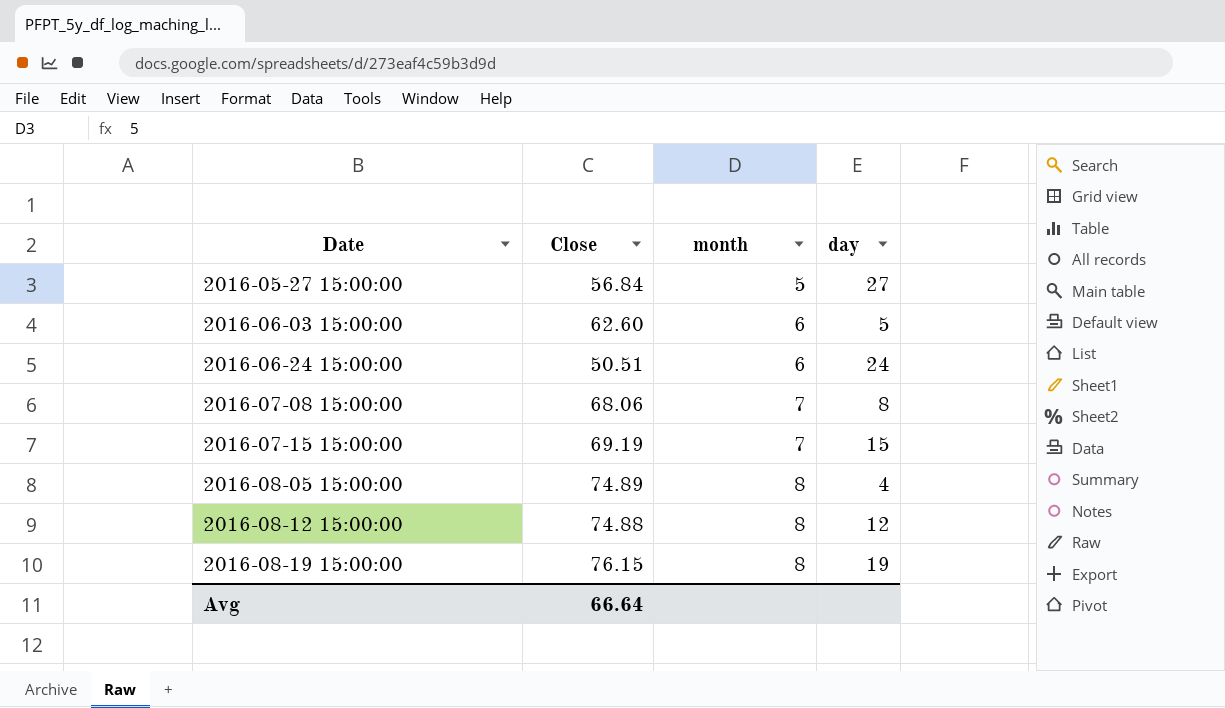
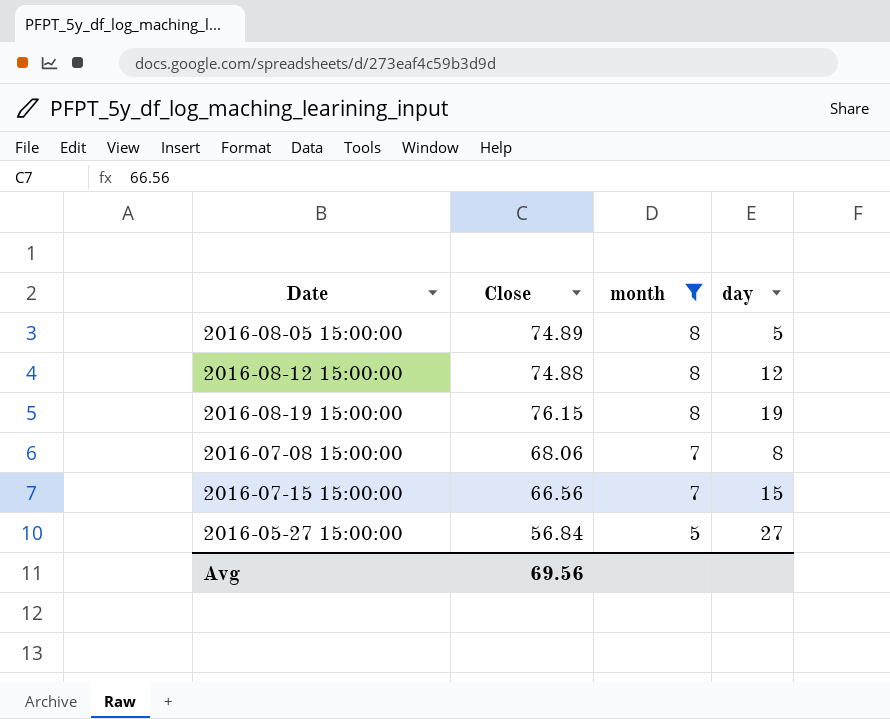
filter: none -> month != 6
row order: Date ascending -> month descending
2016-08-05 15:00:00 | day: 4 -> 5
2016-07-15 15:00:00 | Close: 69.19 -> 66.56
Avg | Close: 66.64 -> 69.56

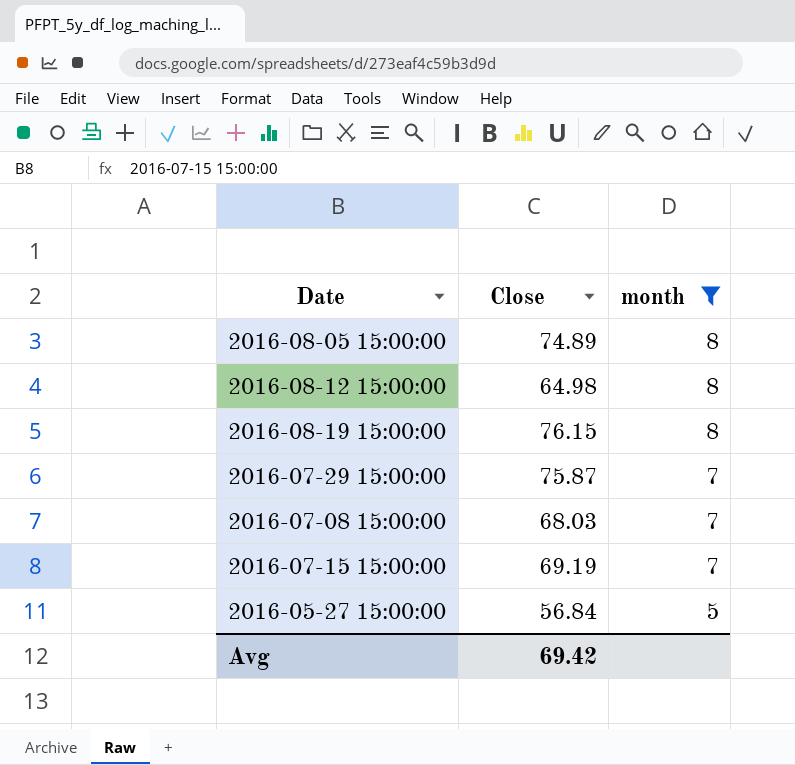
column day | position: 4 -> none
2016-08-12 15:00:00 | Close: 74.88 -> 64.98
row 2016-07-29 15:00:00: none -> 75.87 | 7
2016-07-08 15:00:00 | Close: 68.06 -> 68.03
2016-07-15 15:00:00 | Close: 66.56 -> 69.19
Avg | Close: 69.56 -> 69.42

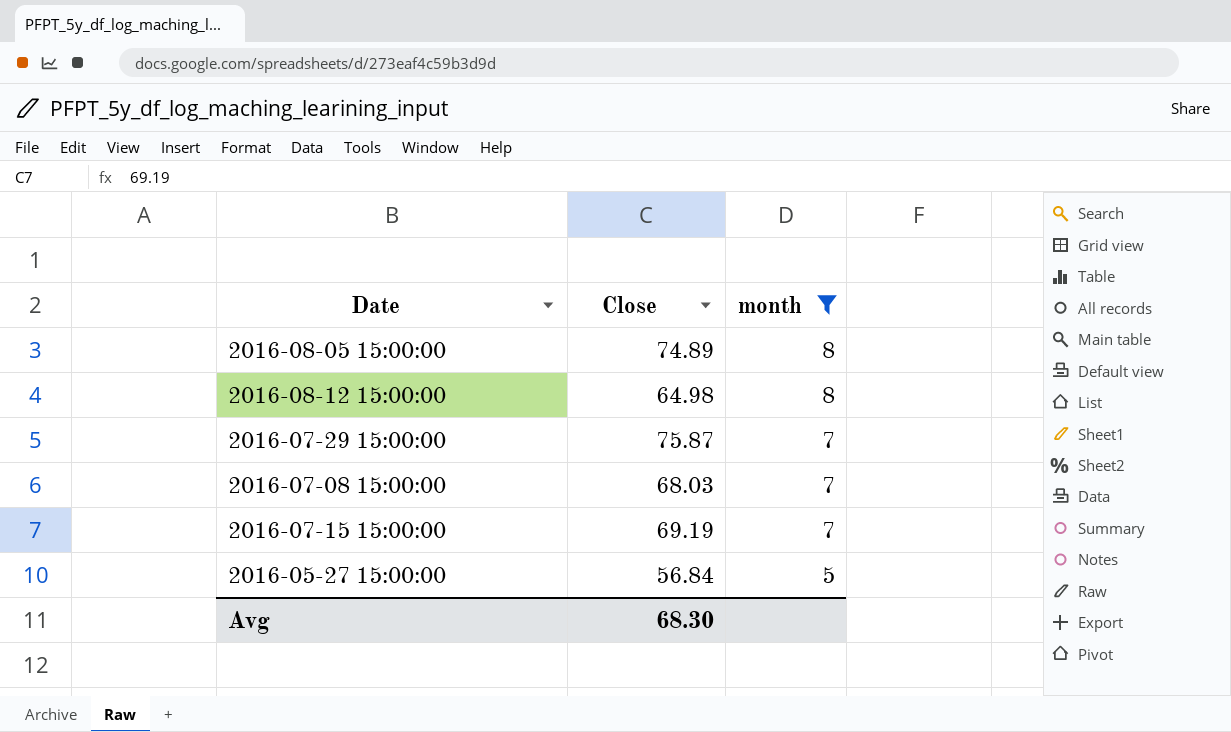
row 2016-08-19 15:00:00: 76.15 | 8 -> none
Avg | Close: 69.42 -> 68.30

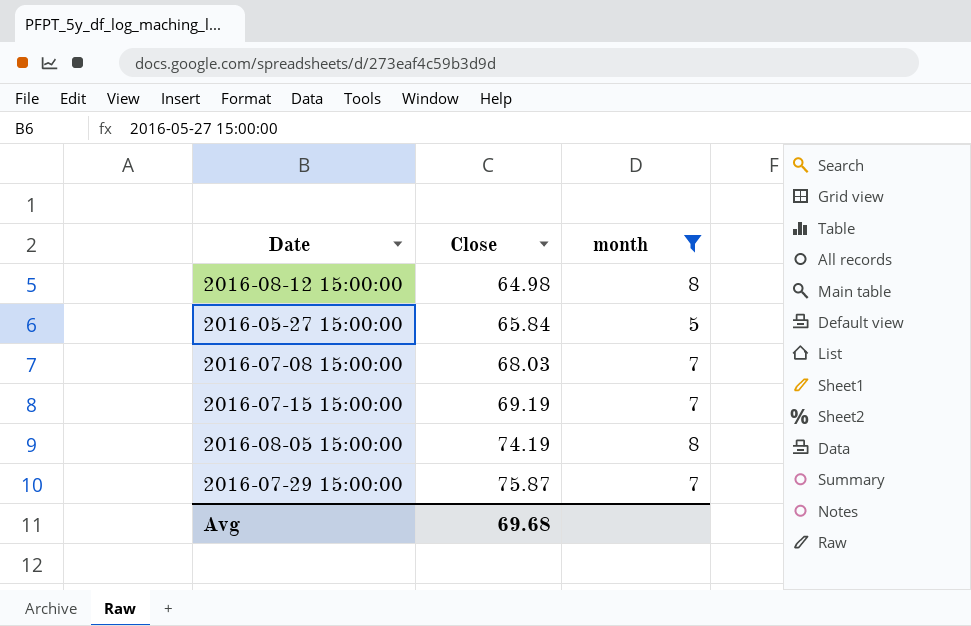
row order: month descending -> Close ascending
2016-05-27 15:00:00 | Close: 56.84 -> 65.84
2016-08-05 15:00:00 | Close: 74.89 -> 74.19
Avg | Close: 68.30 -> 69.68

